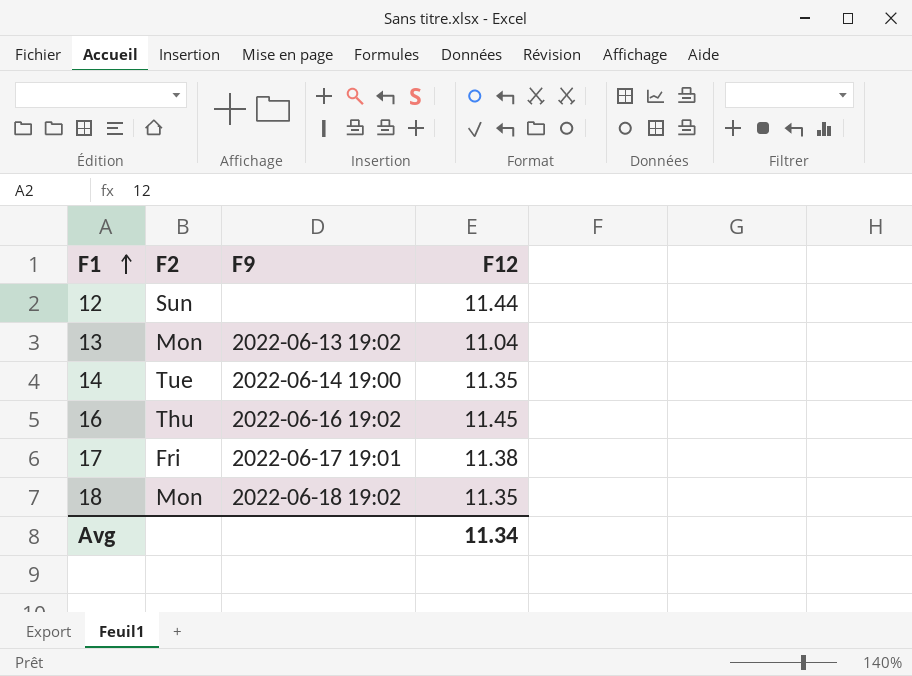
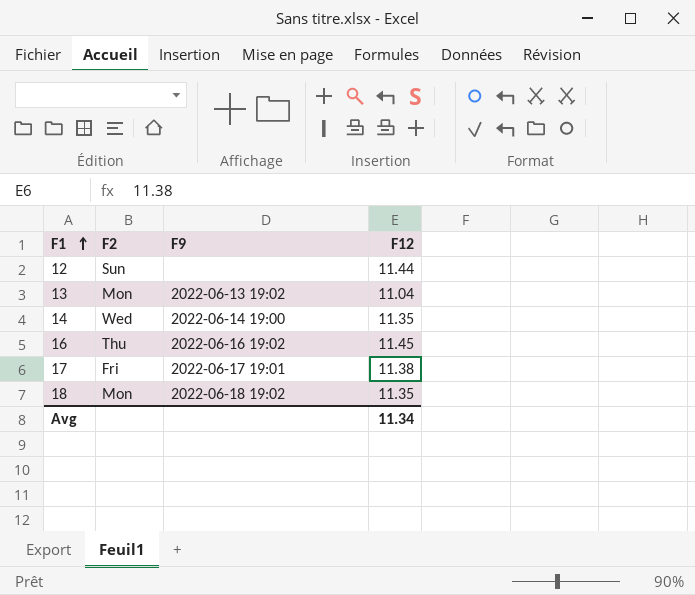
14 | F2: Tue -> Wed

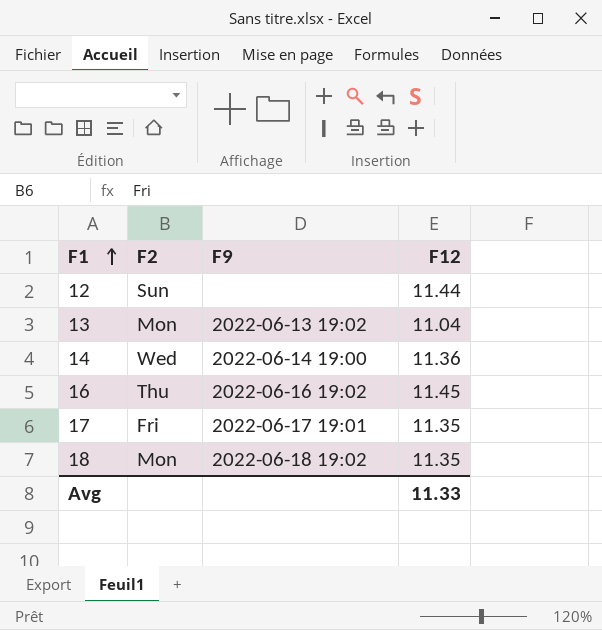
14 | F12: 11.35 -> 11.36
17 | F12: 11.38 -> 11.35
Avg | F12: 11.34 -> 11.33

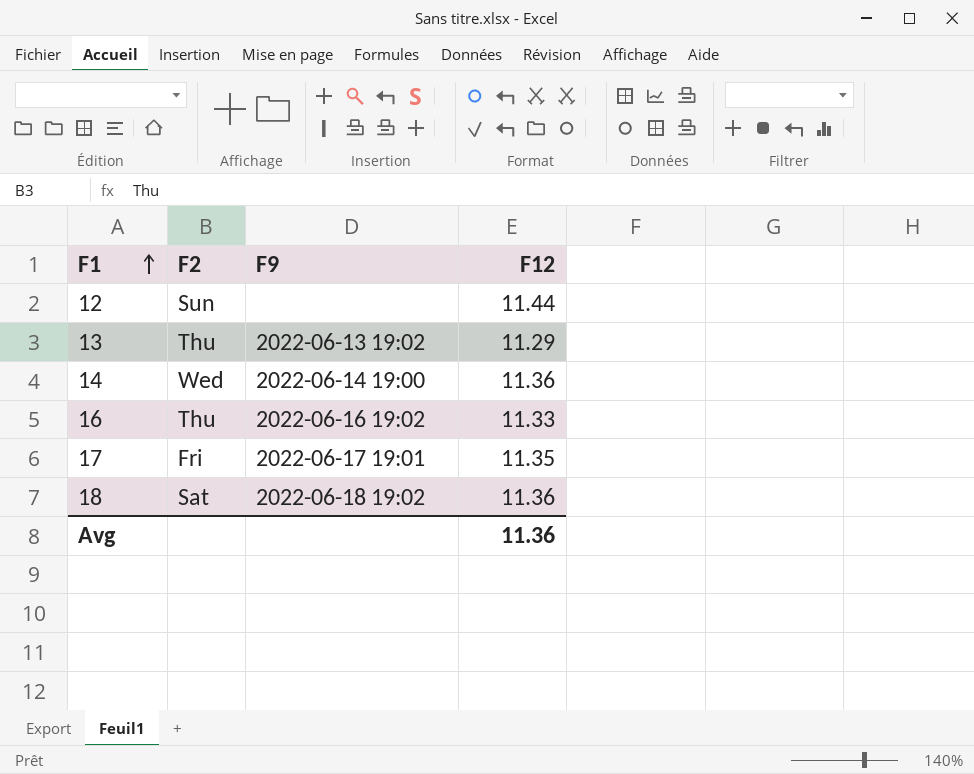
13 | F2: Mon -> Thu
13 | F12: 11.04 -> 11.29
16 | F12: 11.45 -> 11.33
18 | F2: Mon -> Sat
18 | F12: 11.35 -> 11.36
Avg | F12: 11.33 -> 11.36

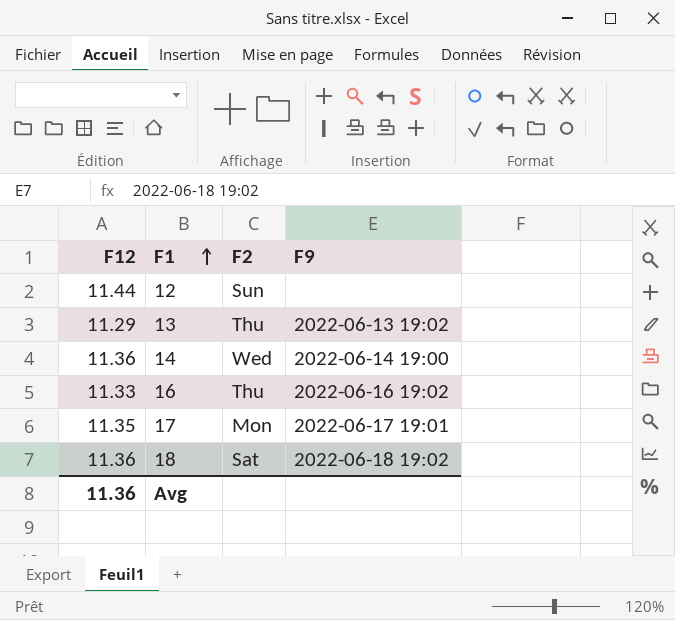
column F12 | position: 4 -> 1
17 | F2: Fri -> Mon

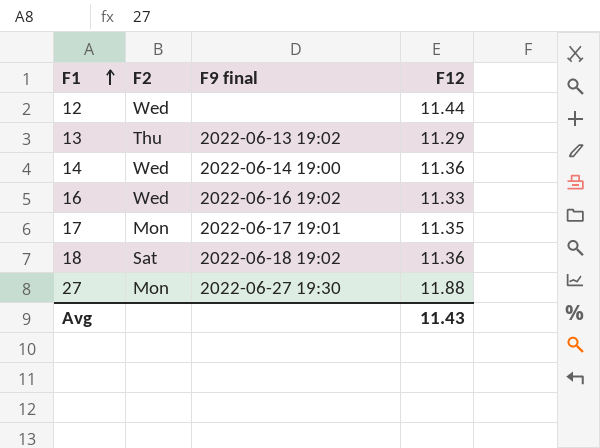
column name: F9 -> F9 final
column F12 | position: 1 -> 4
12 | F2: Sun -> Wed
16 | F2: Thu -> Wed
row 27: none -> Mon | 2022-06-27 19:30 | 11.88
Avg | F12: 11.36 -> 11.43

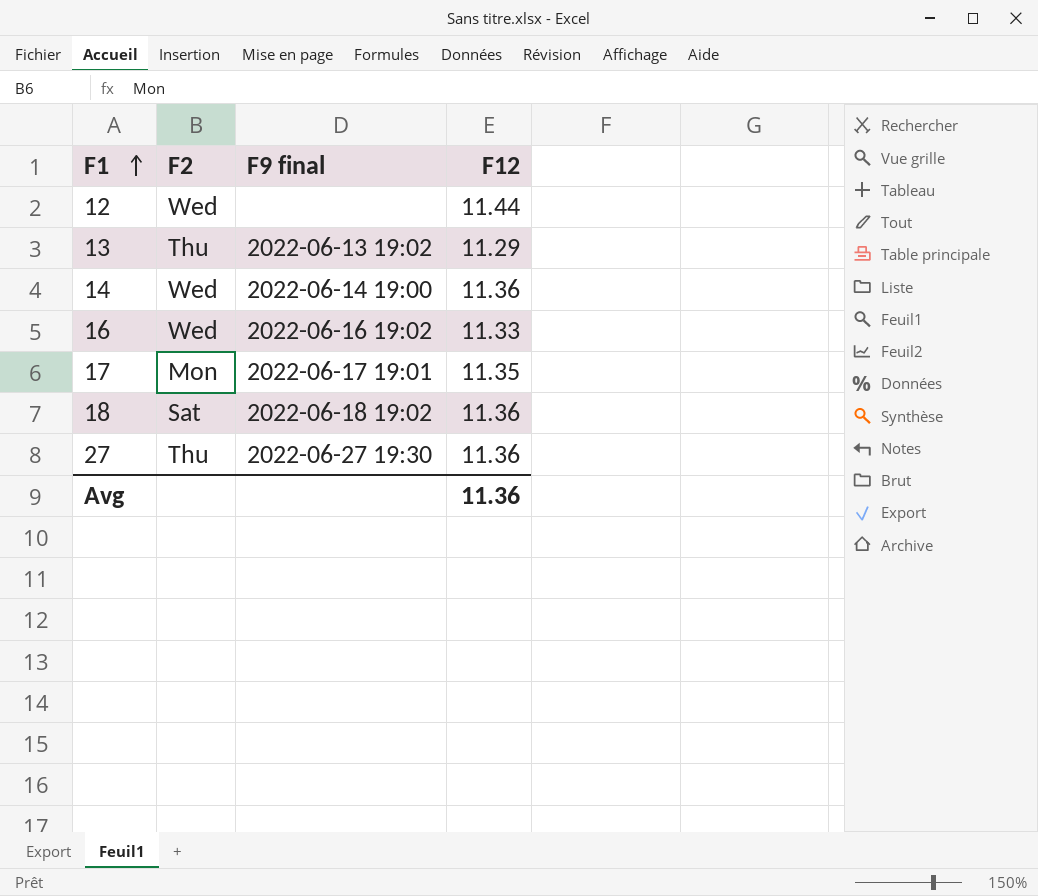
27 | F2: Mon -> Thu
27 | F12: 11.88 -> 11.36
Avg | F12: 11.43 -> 11.36

